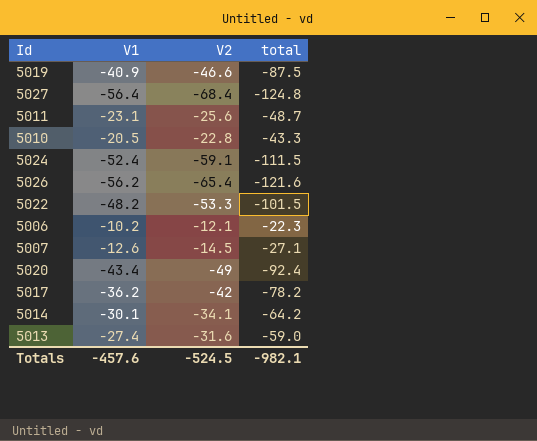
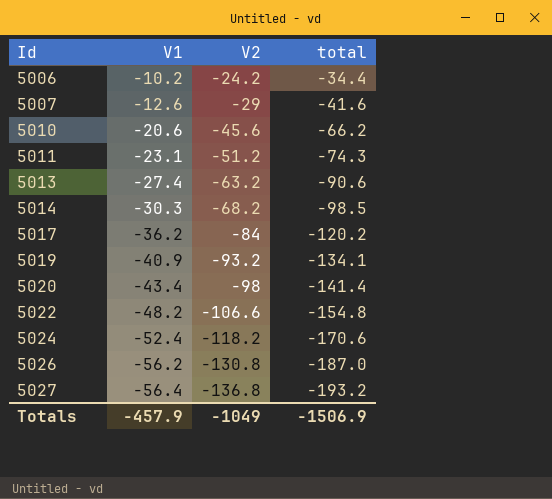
row order: none -> Id ascending
5006 | V2: -12.1 -> -24.2
5006 | total: -22.3 -> -34.4
5007 | V2: -14.5 -> -29
5007 | total: -27.1 -> -41.6
5010 | V1: -20.5 -> -20.6
5010 | V2: -22.8 -> -45.6
5010 | total: -43.3 -> -66.2
5011 | V2: -25.6 -> -51.2
5011 | total: -48.7 -> -74.3
5013 | V2: -31.6 -> -63.2
5013 | total: -59.0 -> -90.6
5014 | V1: -30.1 -> -30.3
5014 | V2: -34.1 -> -68.2
5014 | total: -64.2 -> -98.5
5017 | V2: -42 -> -84
5017 | total: -78.2 -> -120.2
5019 | V2: -46.6 -> -93.2
5019 | total: -87.5 -> -134.1
5020 | V2: -49 -> -98
5020 | total: -92.4 -> -141.4
5022 | V2: -53.3 -> -106.6
5022 | total: -101.5 -> -154.8
5024 | V2: -59.1 -> -118.2
5024 | total: -111.5 -> -170.6
5026 | V2: -65.4 -> -130.8
5026 | total: -121.6 -> -187.0
5027 | V2: -68.4 -> -136.8
5027 | total: -124.8 -> -193.2
Totals | V1: -457.6 -> -457.9
Totals | V2: -524.5 -> -1049
Totals | total: -982.1 -> -1506.9

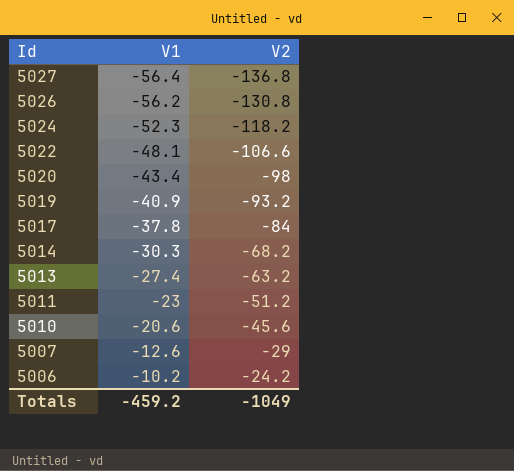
row order: Id ascending -> Id descending
column total | formula: [V1] + [V2] -> none
5024 | V1: -52.4 -> -52.3
5022 | V1: -48.2 -> -48.1
5017 | V1: -36.2 -> -37.8
5011 | V1: -23.1 -> -23
Totals | V1: -457.9 -> -459.2

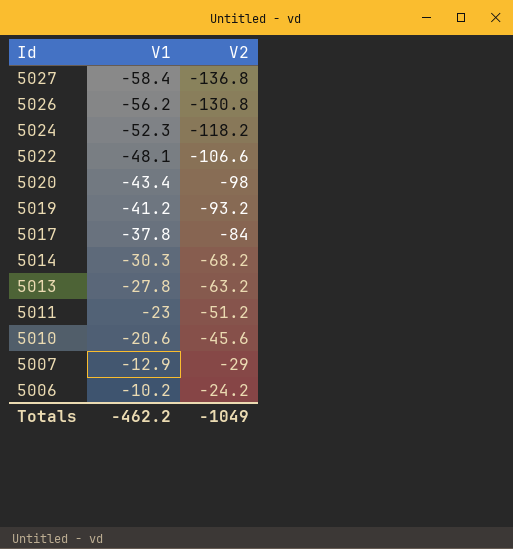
5027 | V1: -56.4 -> -58.4
5019 | V1: -40.9 -> -41.2
5013 | V1: -27.4 -> -27.8
5007 | V1: -12.6 -> -12.9
Totals | V1: -459.2 -> -462.2

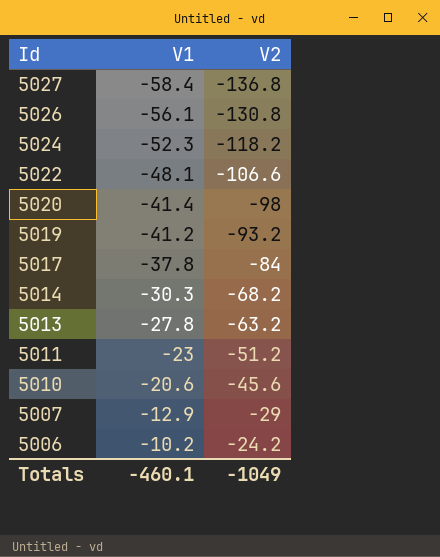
5026 | V1: -56.2 -> -56.1
5020 | V1: -43.4 -> -41.4
Totals | V1: -462.2 -> -460.1

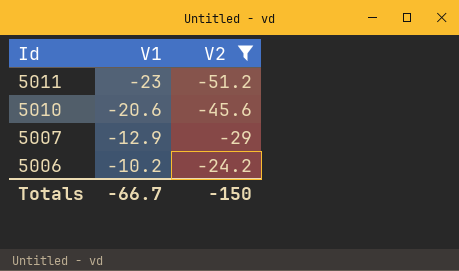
filter: none -> V2 >= -51.2
Totals | V1: -460.1 -> -66.7
Totals | V2: -1049 -> -150

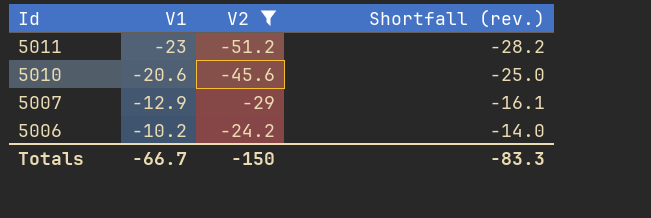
column Shortfall (rev.) | formula: none -> [V2] - [V1]

